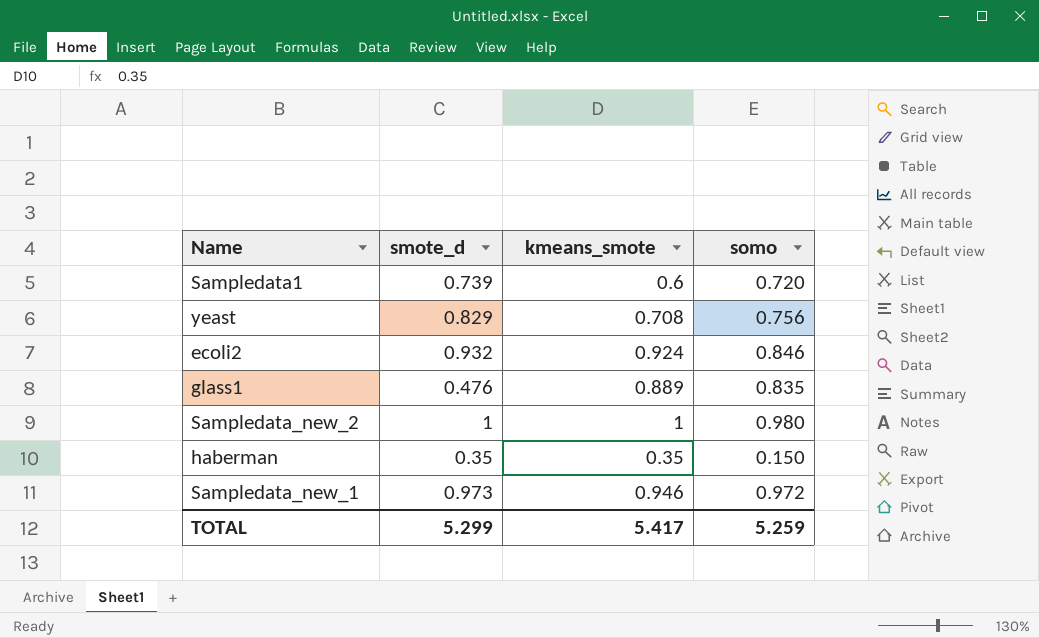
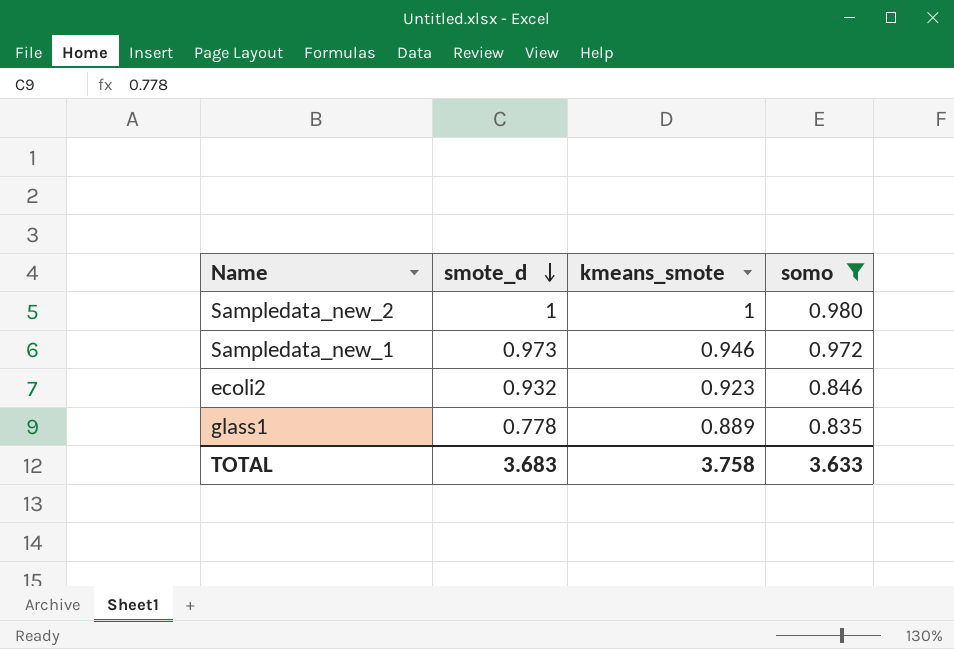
filter: none -> somo >= 0.835
row order: none -> smote_d descending
ecoli2 | kmeans_smote: 0.924 -> 0.923
glass1 | smote_d: 0.476 -> 0.778
TOTAL | smote_d: 5.299 -> 3.683
TOTAL | kmeans_smote: 5.417 -> 3.758
TOTAL | somo: 5.259 -> 3.633

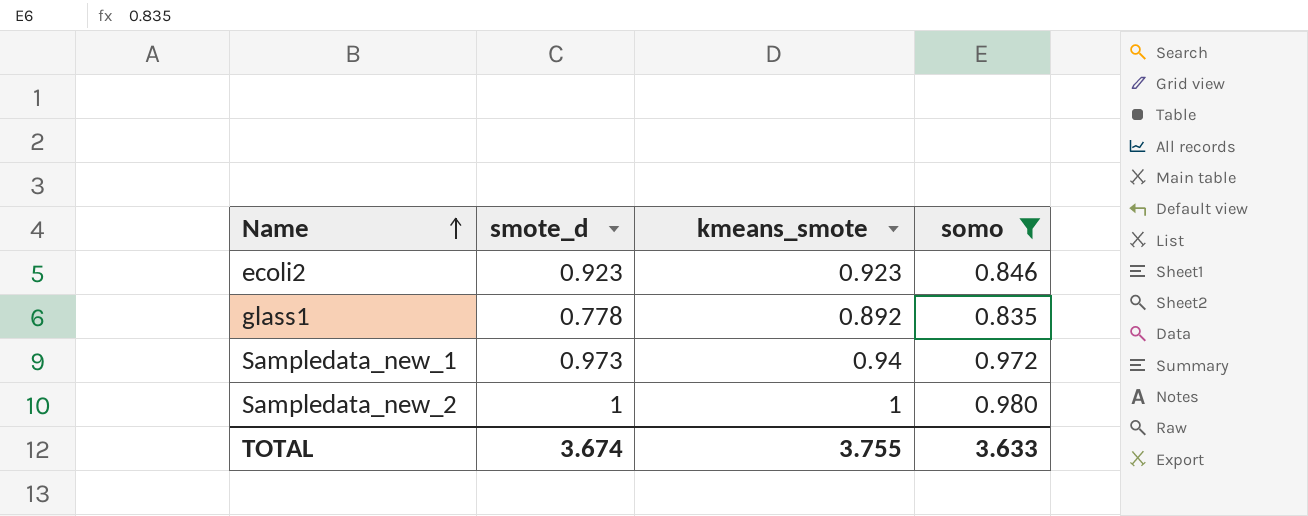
row order: smote_d descending -> Name ascending
ecoli2 | smote_d: 0.932 -> 0.923
glass1 | kmeans_smote: 0.889 -> 0.892
Sampledata_new_1 | kmeans_smote: 0.946 -> 0.94
TOTAL | smote_d: 3.683 -> 3.674
TOTAL | kmeans_smote: 3.758 -> 3.755

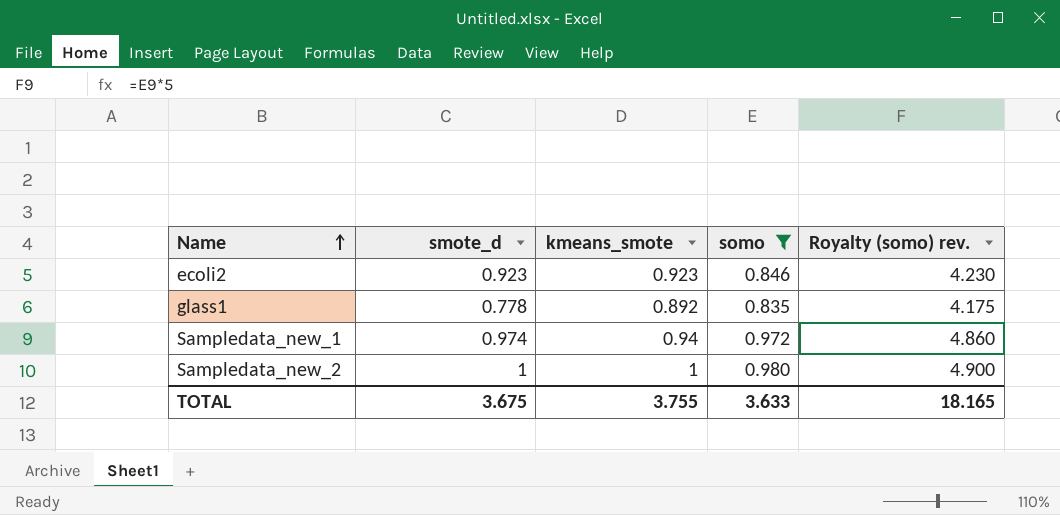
column Royalty (somo) rev. | formula: none -> [somo] * 5
Sampledata_new_1 | smote_d: 0.973 -> 0.974
TOTAL | smote_d: 3.674 -> 3.675

